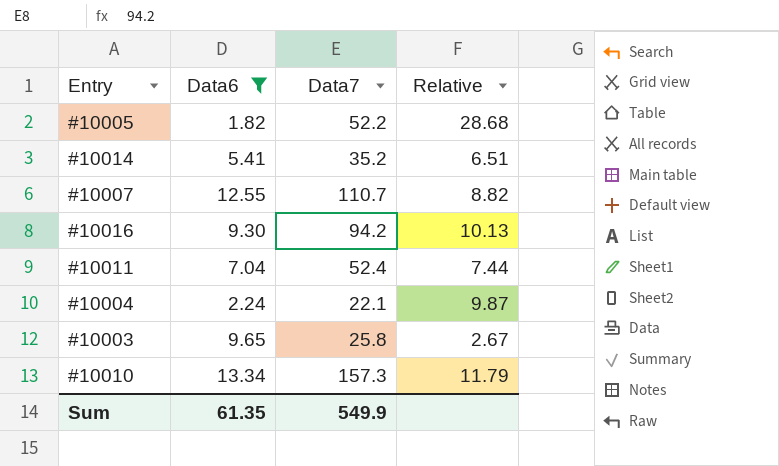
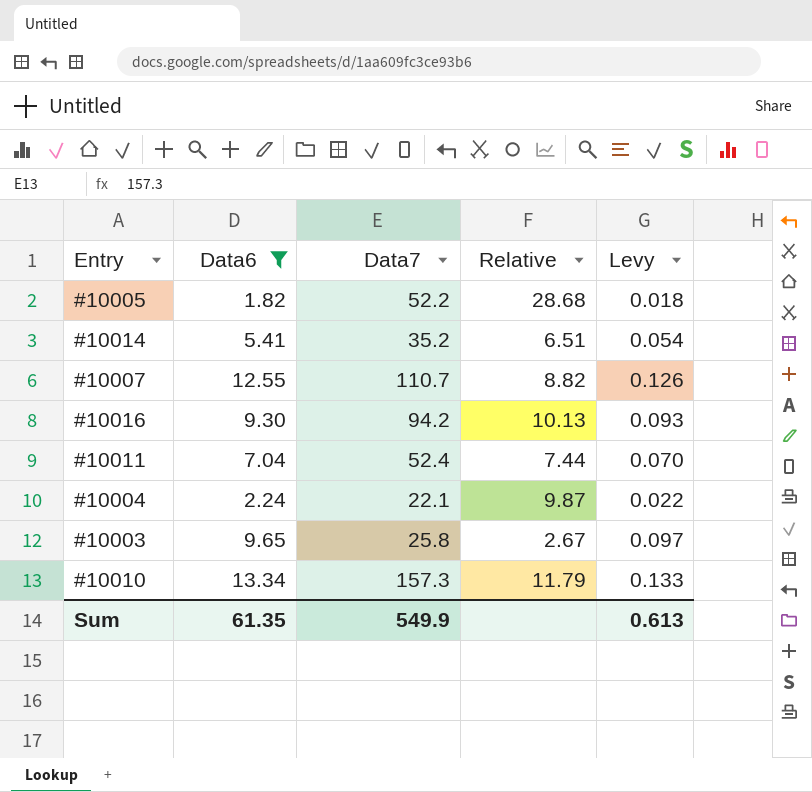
column Levy | formula: none -> [Data6] * 0.01

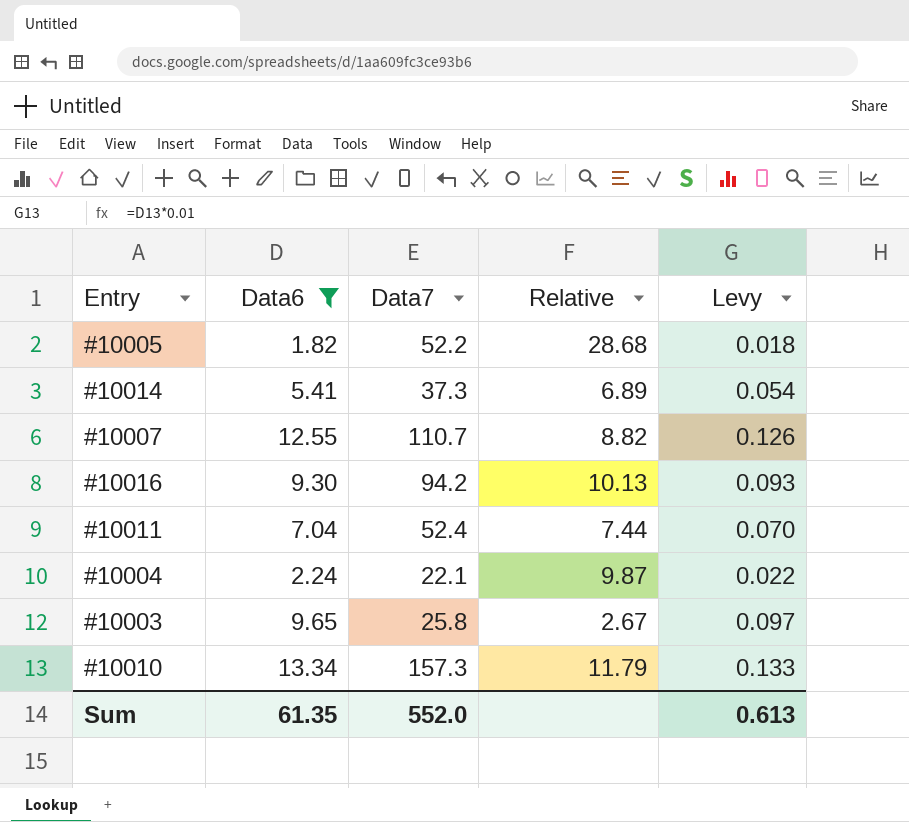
#10014 | Data7: 35.2 -> 37.3
#10014 | Relative: 6.51 -> 6.89
Sum | Data7: 549.9 -> 552.0

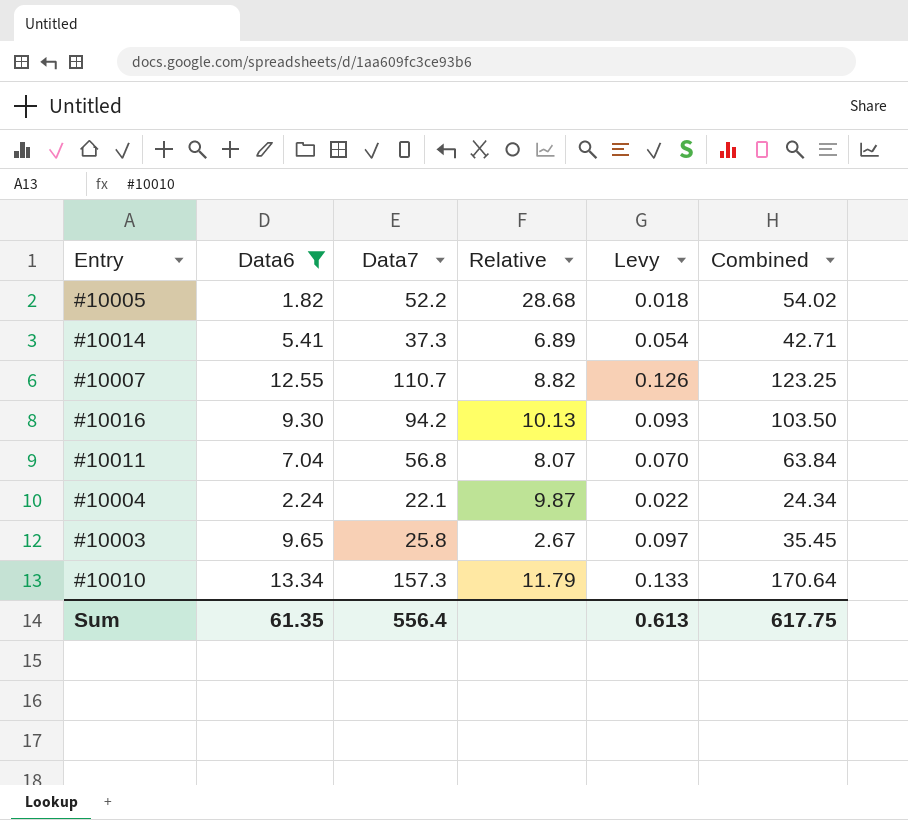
column Combined | formula: none -> [Data6] + [Data7]
#10011 | Data7: 52.4 -> 56.8
#10011 | Relative: 7.44 -> 8.07
Sum | Data7: 552.0 -> 556.4

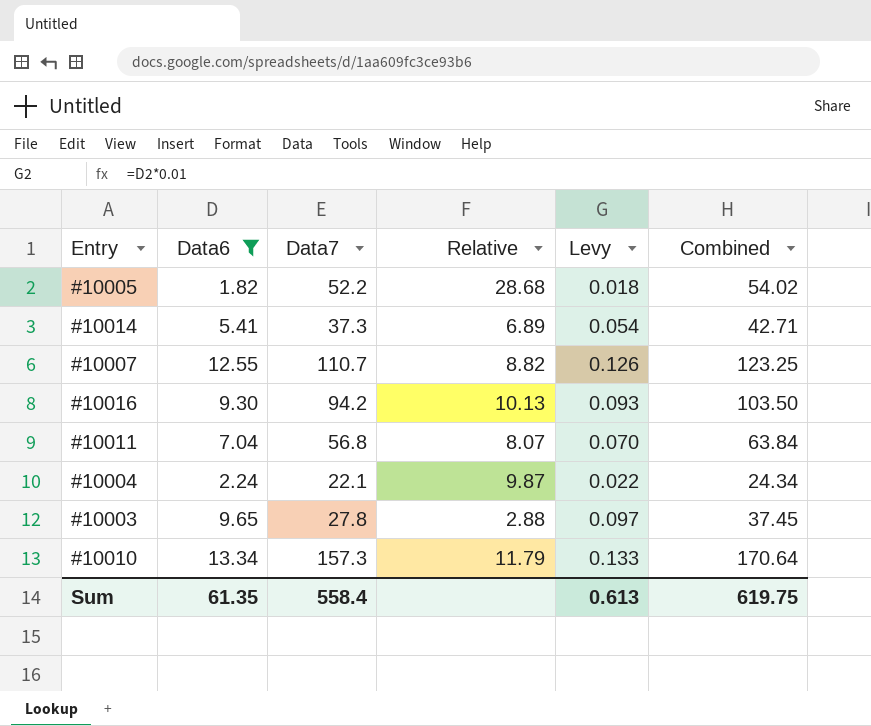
#10003 | Data7: 25.8 -> 27.8
#10003 | Relative: 2.67 -> 2.88
#10003 | Combined: 35.45 -> 37.45
Sum | Data7: 556.4 -> 558.4
Sum | Combined: 617.75 -> 619.75

